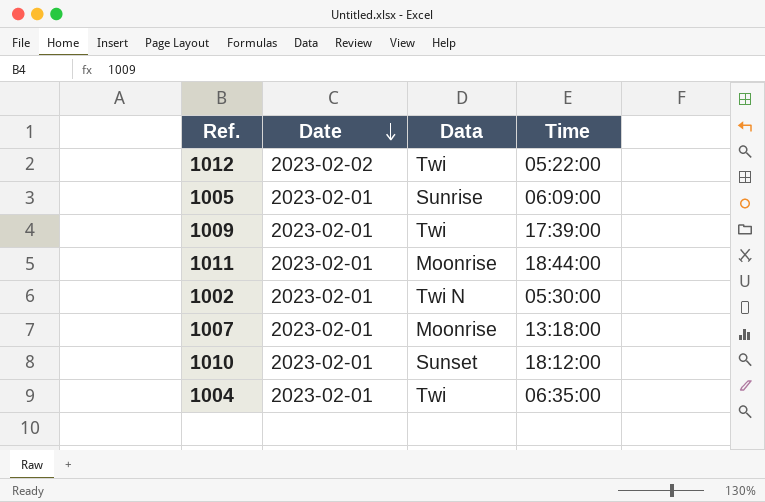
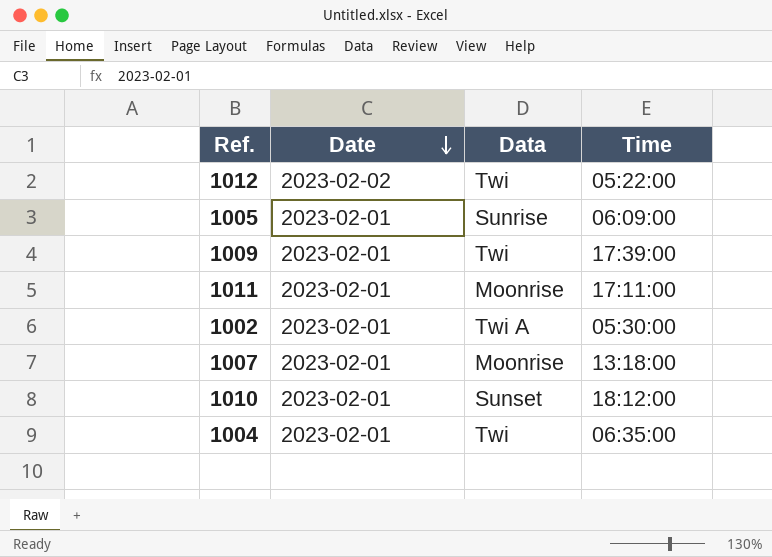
1011 | Time: 18:44:00 -> 17:11:00
1002 | Data: Twi N -> Twi A

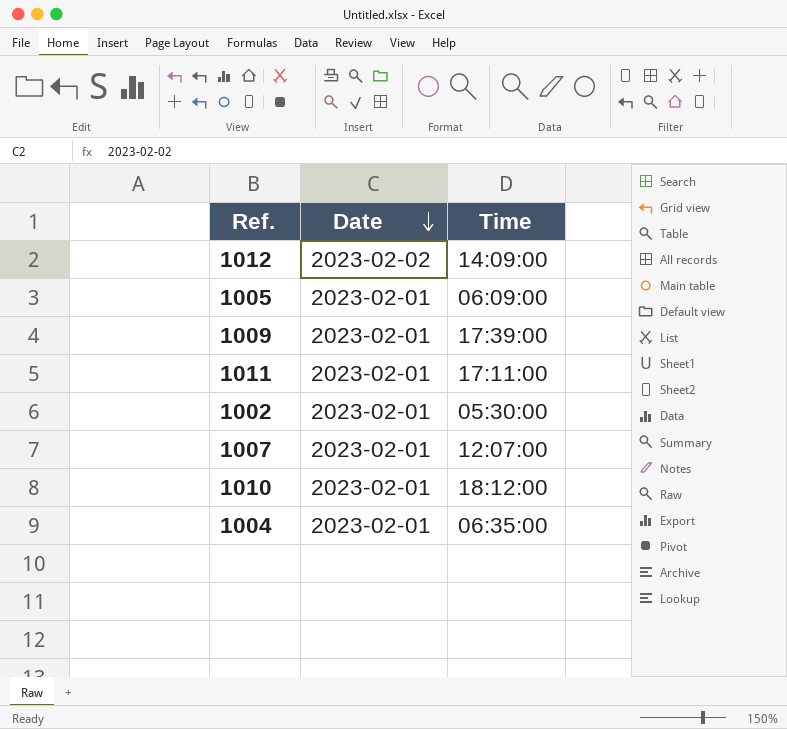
column Data | position: 3 -> none
1012 | Time: 05:22:00 -> 14:09:00
1007 | Time: 13:18:00 -> 12:07:00

